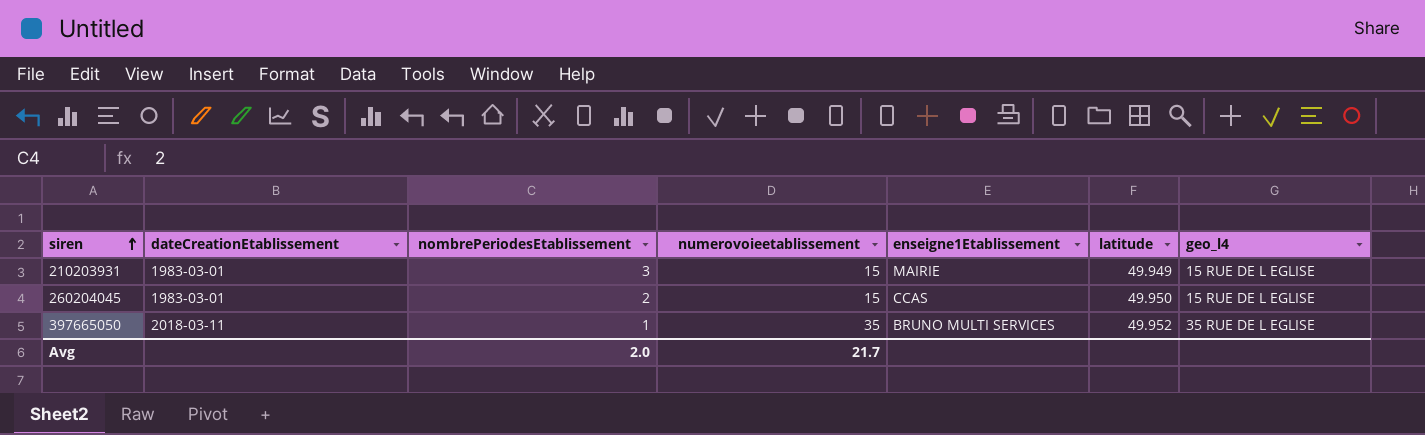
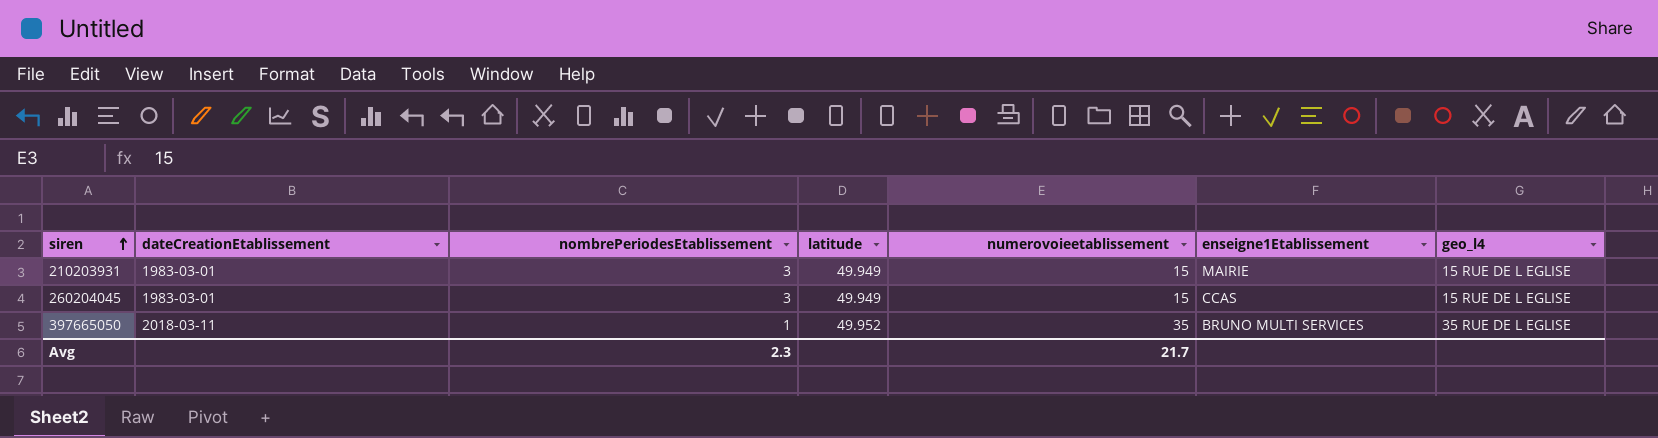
column latitude | position: 6 -> 4
260204045 | nombrePeriodesEtablissement: 2 -> 3
260204045 | latitude: 49.950 -> 49.949
Avg | nombrePeriodesEtablissement: 2.0 -> 2.3

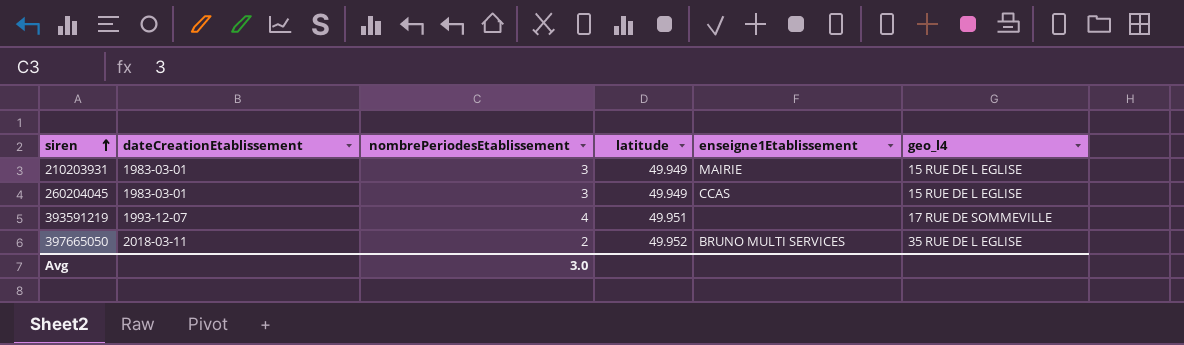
column numerovoieetablissement | position: 5 -> none
row 393591219: none -> 1993-12-07 | 4 | 49.951 | none | 17 RUE DE SOMMEVILLE
397665050 | nombrePeriodesEtablissement: 1 -> 2
Avg | nombrePeriodesEtablissement: 2.3 -> 3.0

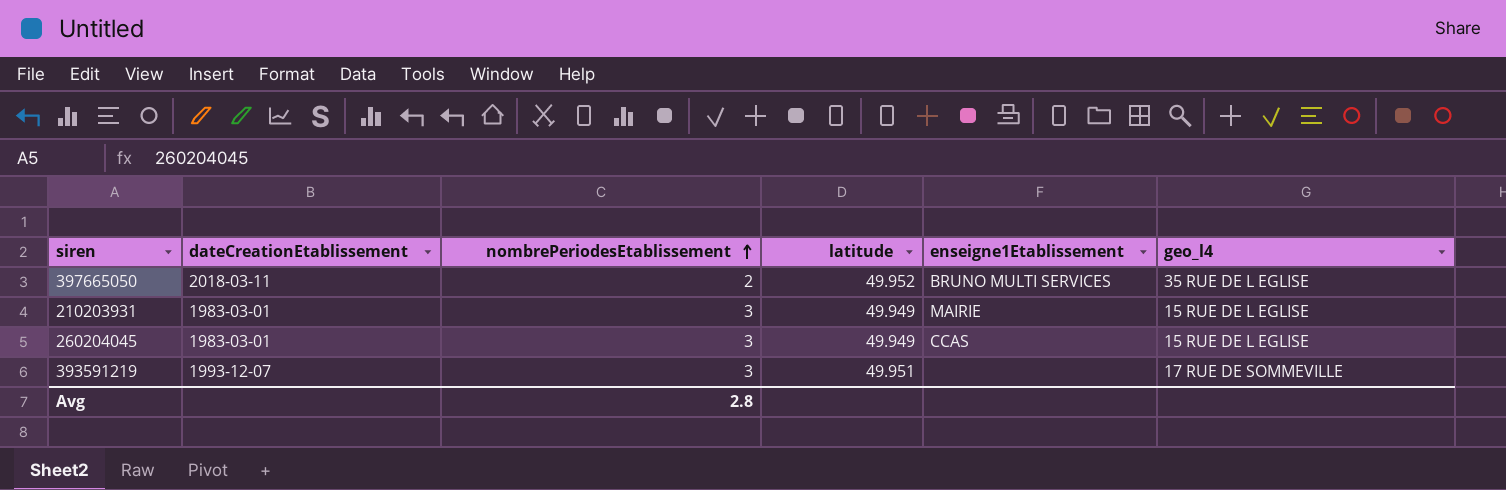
row order: siren ascending -> nombrePeriodesEtablissement ascending
393591219 | nombrePeriodesEtablissement: 4 -> 3
Avg | nombrePeriodesEtablissement: 3.0 -> 2.8

